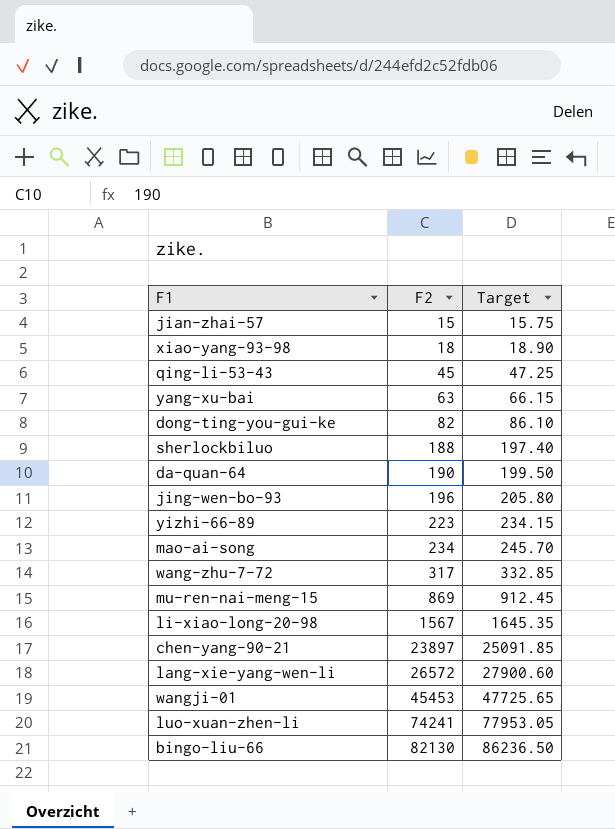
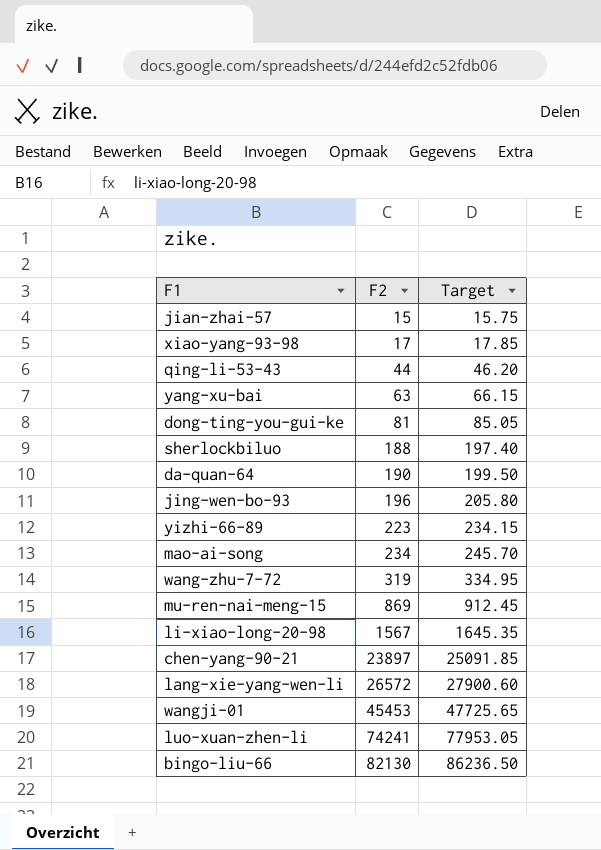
xiao-yang-93-98 | F2: 18 -> 17
xiao-yang-93-98 | Target: 18.90 -> 17.85
qing-li-53-43 | F2: 45 -> 44
qing-li-53-43 | Target: 47.25 -> 46.20
dong-ting-you-gui-ke | F2: 82 -> 81
dong-ting-you-gui-ke | Target: 86.10 -> 85.05
wang-zhu-7-72 | F2: 317 -> 319
wang-zhu-7-72 | Target: 332.85 -> 334.95

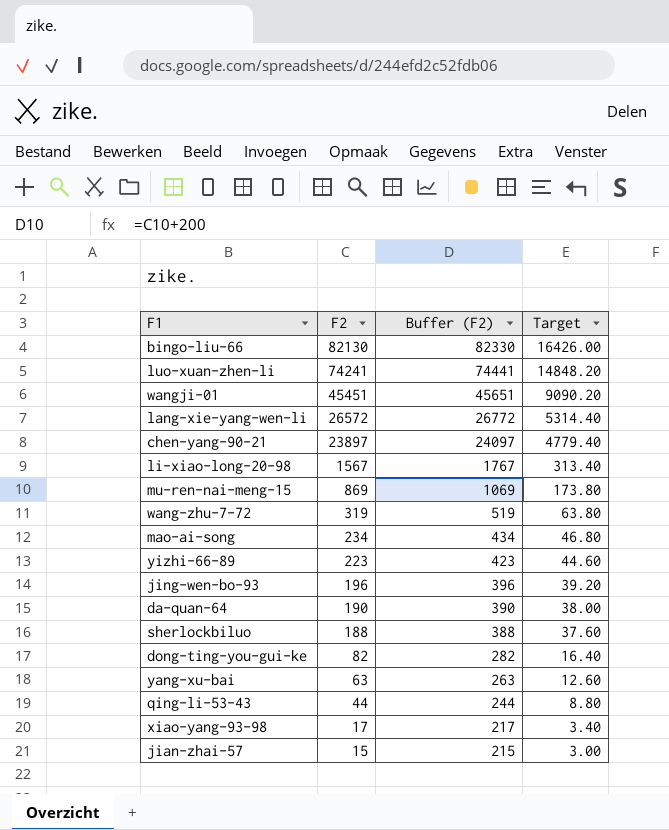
row order: F2 ascending -> F2 descending
column Buffer (F2) | formula: none -> [F2] + 200
column Target | formula: [F2] * 1.05 -> [F2] * 0.2
wangji-01 | F2: 45453 -> 45451
dong-ting-you-gui-ke | F2: 81 -> 82

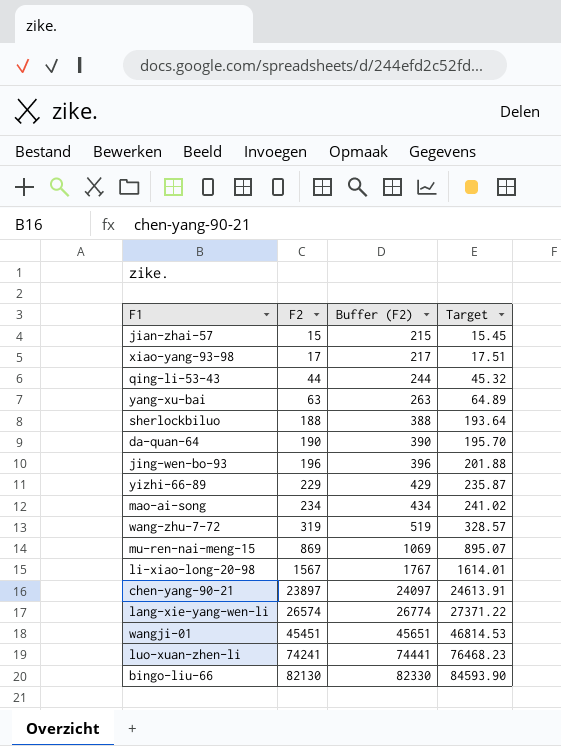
row order: F2 descending -> F2 ascending
column Target | formula: [F2] * 0.2 -> [F2] * 1.03
row dong-ting-you-gui-ke: 82 | 282 | 16.40 -> none
yizhi-66-89 | F2: 223 -> 229
yizhi-66-89 | Buffer (F2): 423 -> 429
lang-xie-yang-wen-li | F2: 26572 -> 26574
lang-xie-yang-wen-li | Buffer (F2): 26772 -> 26774

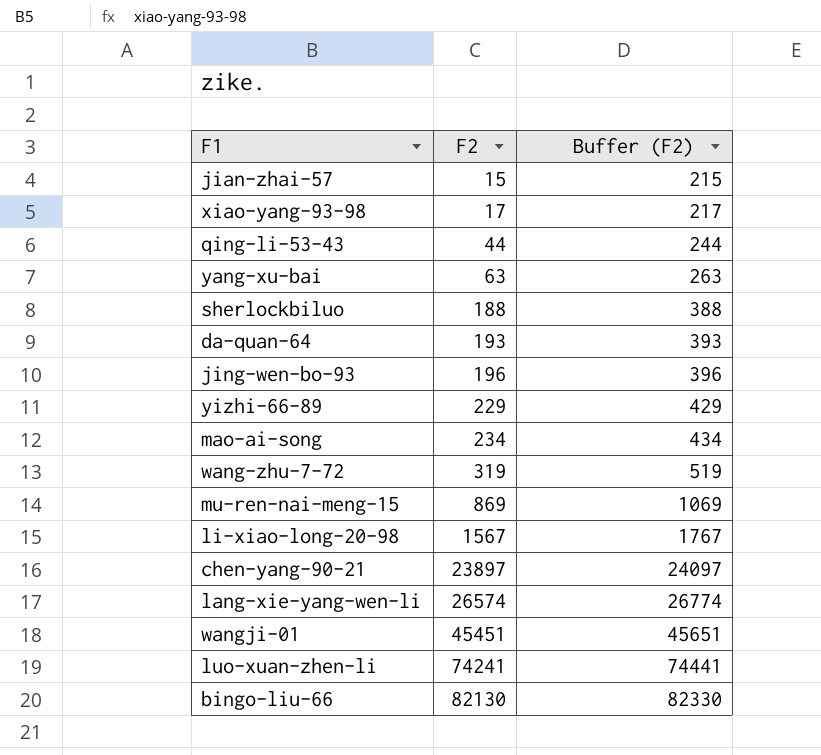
column Target | formula: [F2] * 1.03 -> none
da-quan-64 | F2: 190 -> 193
da-quan-64 | Buffer (F2): 390 -> 393

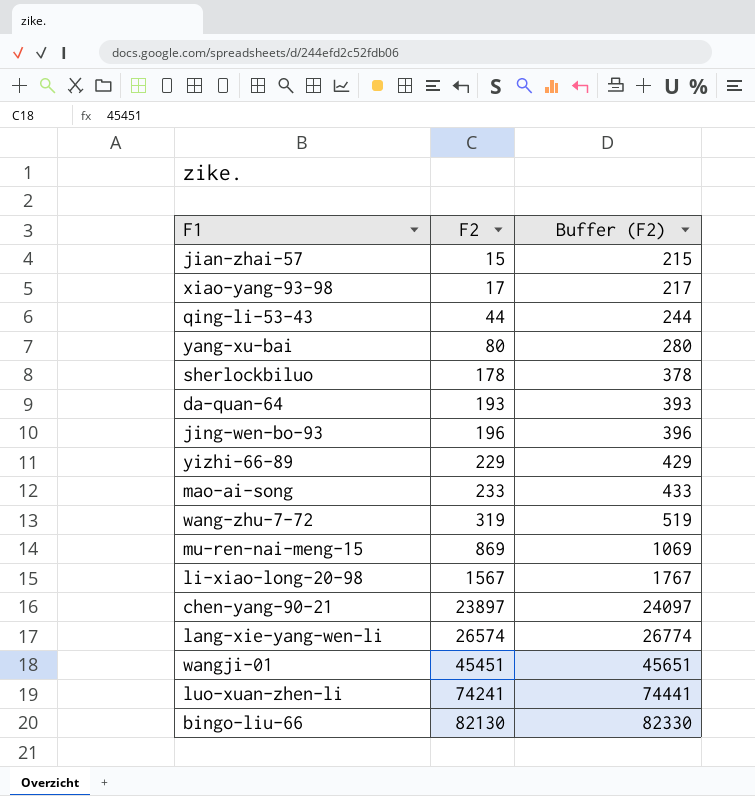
yang-xu-bai | F2: 63 -> 80
yang-xu-bai | Buffer (F2): 263 -> 280
sherlockbiluo | F2: 188 -> 178
sherlockbiluo | Buffer (F2): 388 -> 378
mao-ai-song | F2: 234 -> 233
mao-ai-song | Buffer (F2): 434 -> 433

